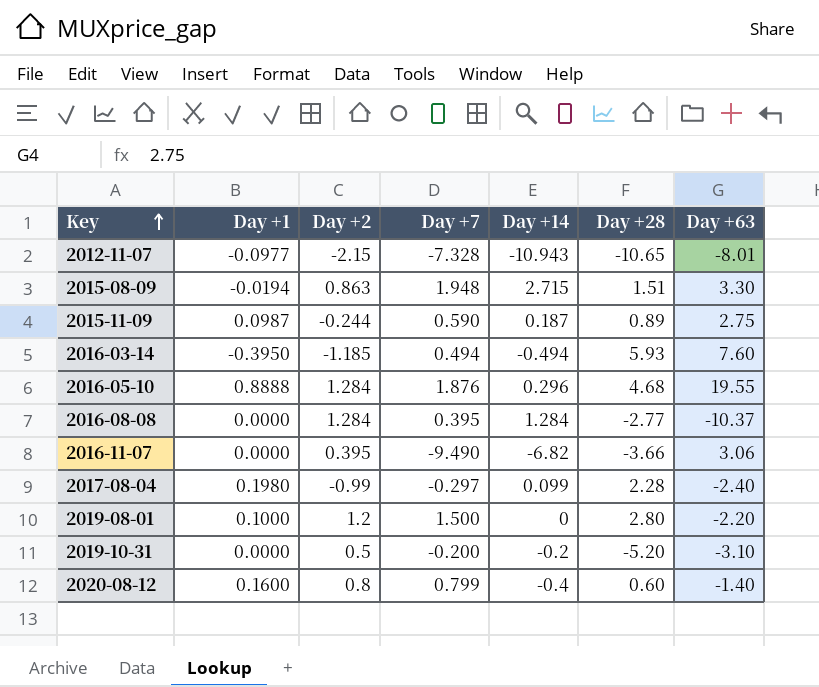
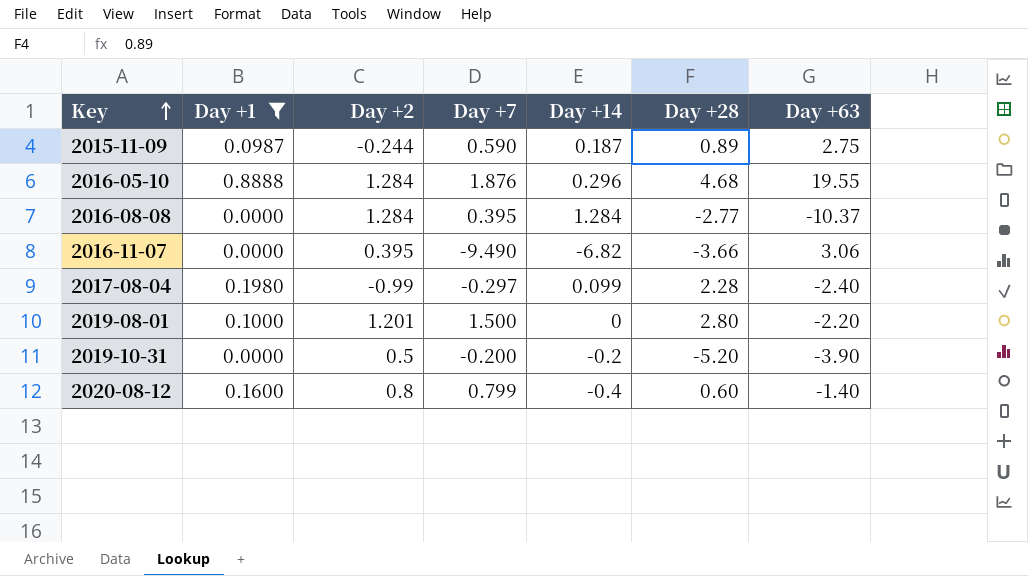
filter: none -> Day +1 >= 0.0000
2019-08-01 | Day +2: 1.2 -> 1.201
2019-10-31 | Day +63: -3.10 -> -3.90

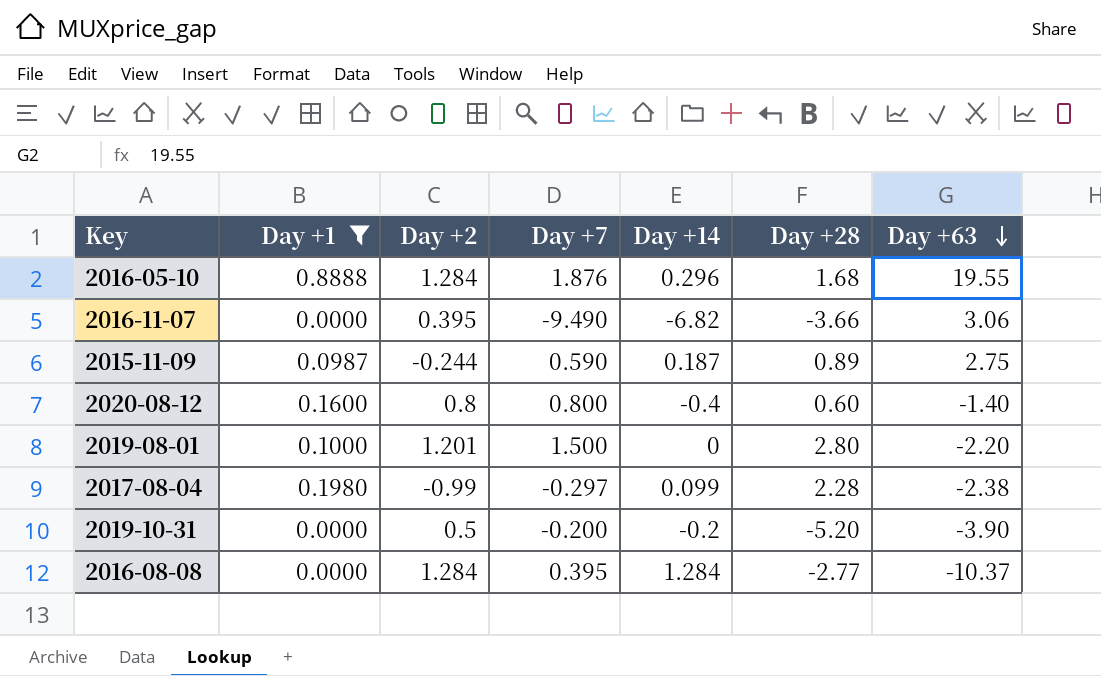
row order: Key ascending -> Day +63 descending
2016-05-10 | Day +28: 4.68 -> 1.68
2020-08-12 | Day +7: 0.799 -> 0.800
2017-08-04 | Day +63: -2.40 -> -2.38

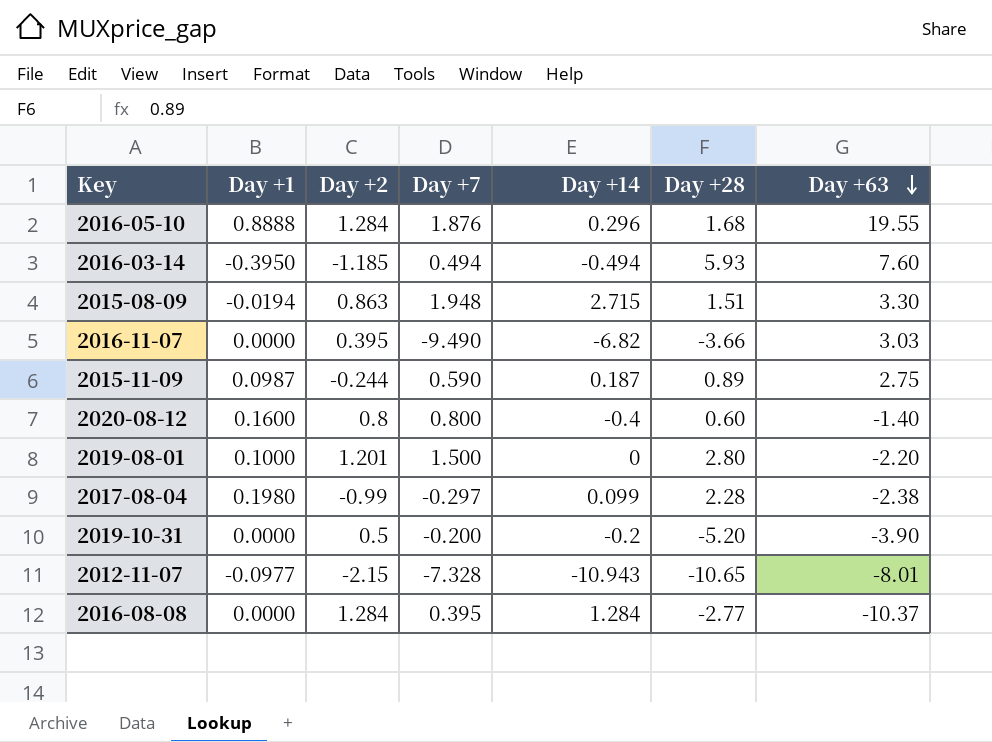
filter: Day +1 >= 0.0000 -> none
2016-11-07 | Day +63: 3.06 -> 3.03

